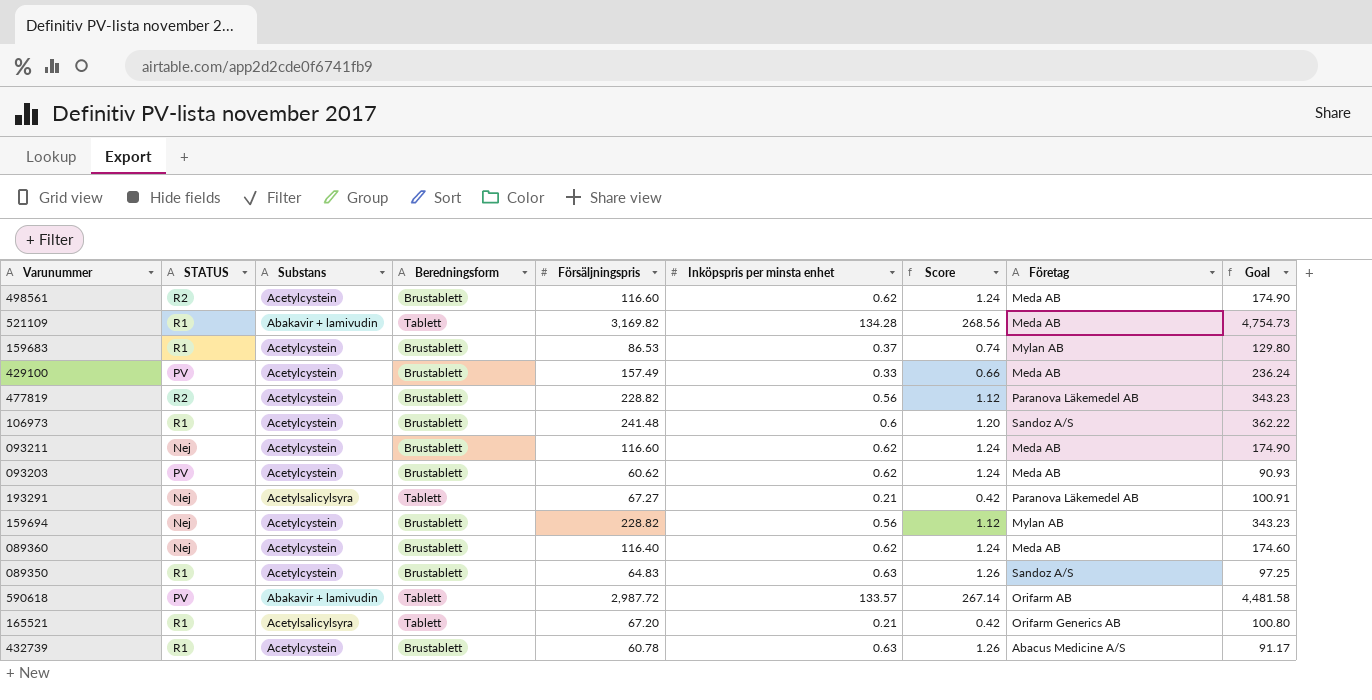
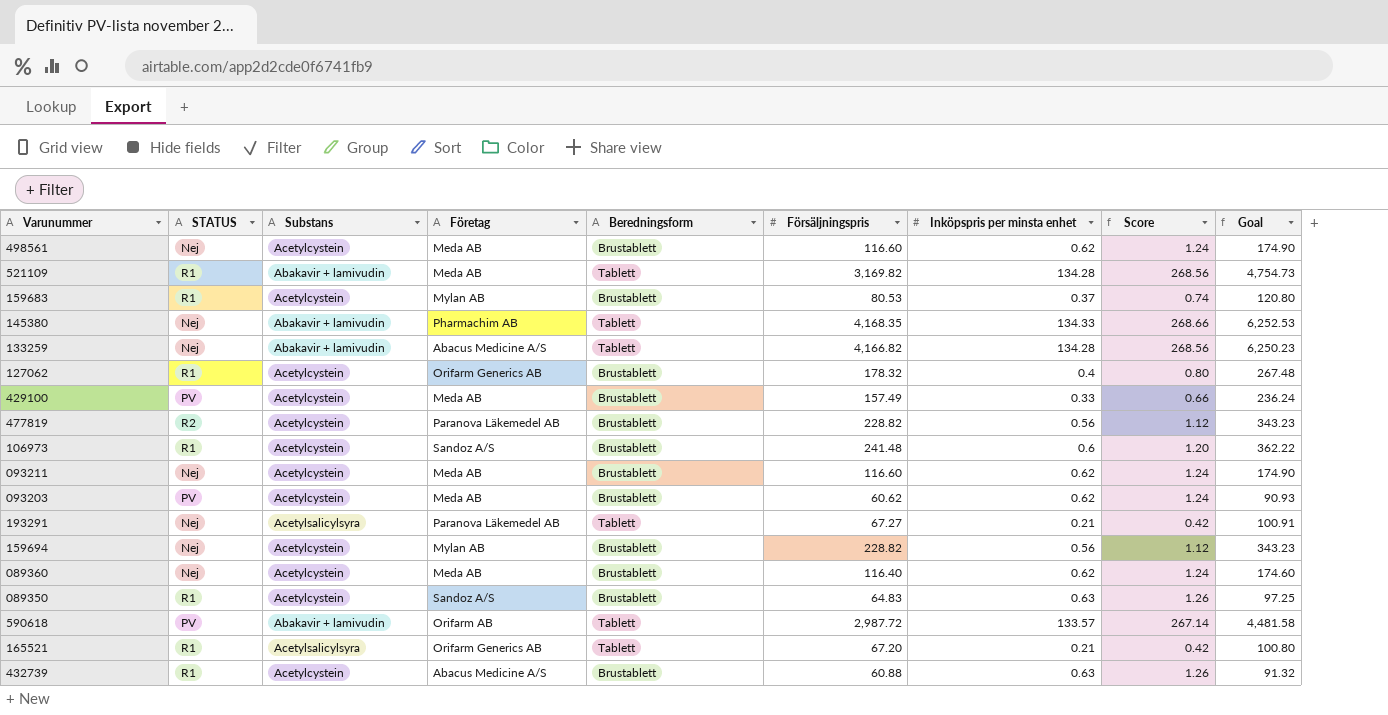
column Företag | position: 8 -> 4
498561 | STATUS: R2 -> Nej
159683 | Försäljningspris: 86.53 -> 80.53
159683 | Goal: 129.80 -> 120.80
row 145380: none -> Nej | Abakavir + lamivudin | Pharmachim AB | Tablett | 4,168.35 | 134.33 | 268.66 | 6,252.53
row 133259: none -> Nej | Abakavir + lamivudin | Abacus Medicine A/S | Tablett | 4,166.82 | 134.28 | 268.56 | 6,250.23
row 127062: none -> R1 | Acetylcystein | Orifarm Generics AB | Brustablett | 178.32 | 0.4 | 0.80 | 267.48
432739 | Försäljningspris: 60.78 -> 60.88
432739 | Goal: 91.17 -> 91.32

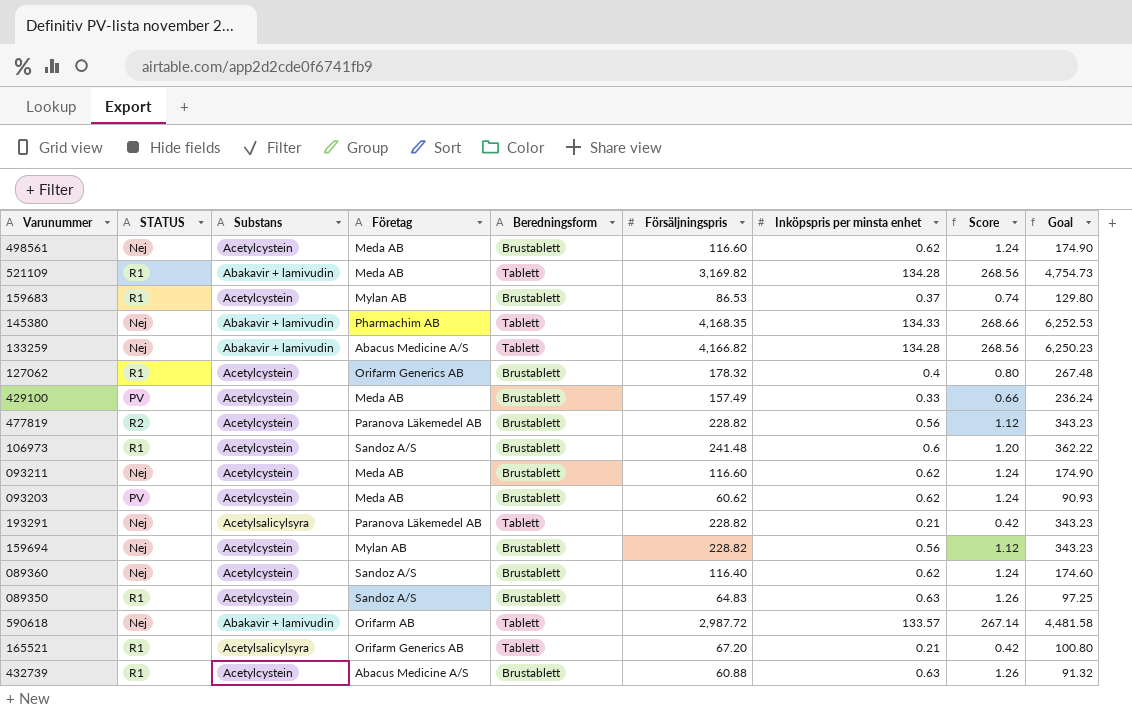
159683 | Försäljningspris: 80.53 -> 86.53
159683 | Goal: 120.80 -> 129.80
193291 | Försäljningspris: 67.27 -> 228.82
193291 | Goal: 100.91 -> 343.23
089360 | Företag: Meda AB -> Sandoz A/S
590618 | STATUS: PV -> Nej

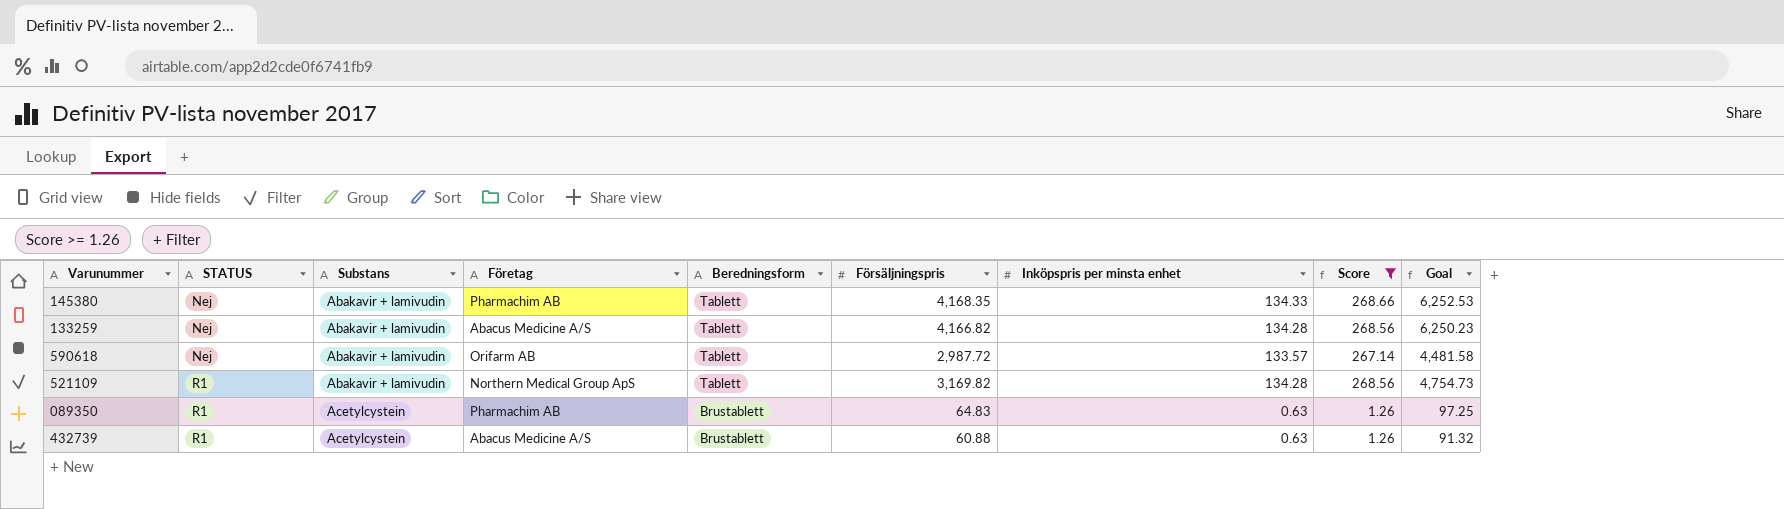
filter: none -> Score >= 1.26
row order: none -> STATUS ascending
521109 | Företag: Meda AB -> Northern Medical Group ApS
089350 | Företag: Sandoz A/S -> Pharmachim AB

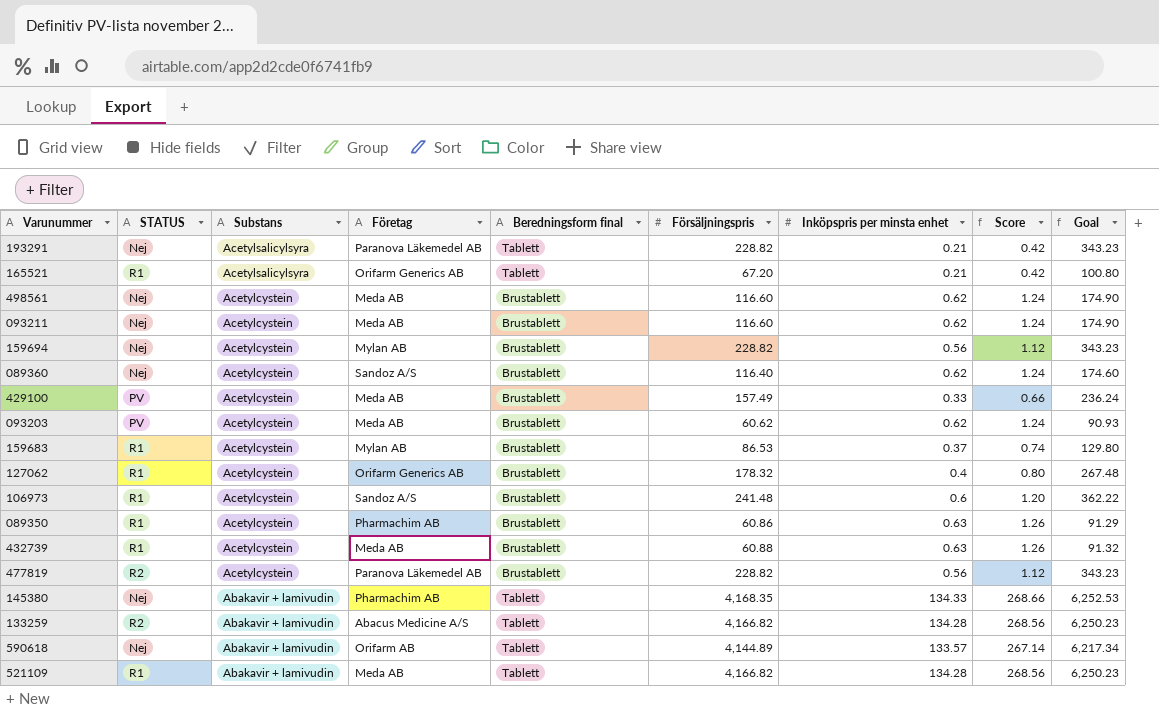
filter: Score >= 1.26 -> none
row order: STATUS ascending -> Substans descending
column name: Beredningsform -> Beredningsform final
089350 | Försäljningspris: 64.83 -> 60.86
089350 | Goal: 97.25 -> 91.29
432739 | Företag: Abacus Medicine A/S -> Meda AB
133259 | STATUS: Nej -> R2
590618 | Försäljningspris: 2,987.72 -> 4,144.89
590618 | Goal: 4,481.58 -> 6,217.34
521109 | Företag: Northern Medical Group ApS -> Meda AB
521109 | Försäljningspris: 3,169.82 -> 4,166.82
521109 | Goal: 4,754.73 -> 6,250.23

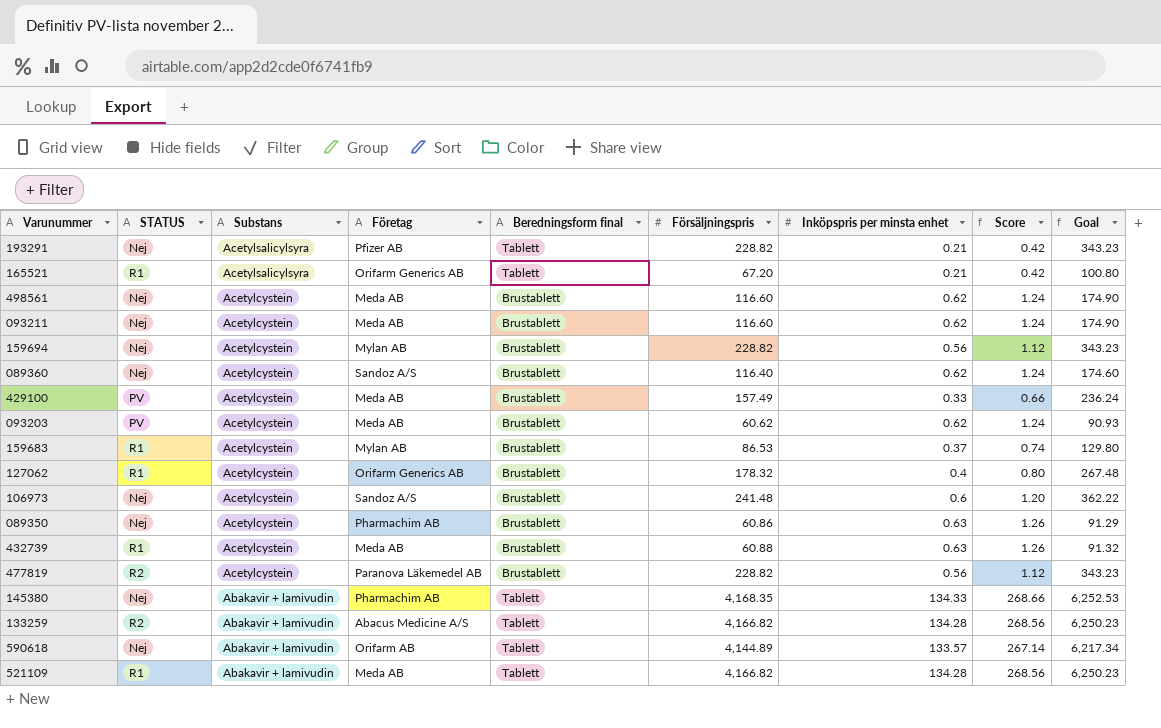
193291 | Företag: Paranova Läkemedel AB -> Pfizer AB
106973 | STATUS: R1 -> Nej
089350 | STATUS: R1 -> Nej

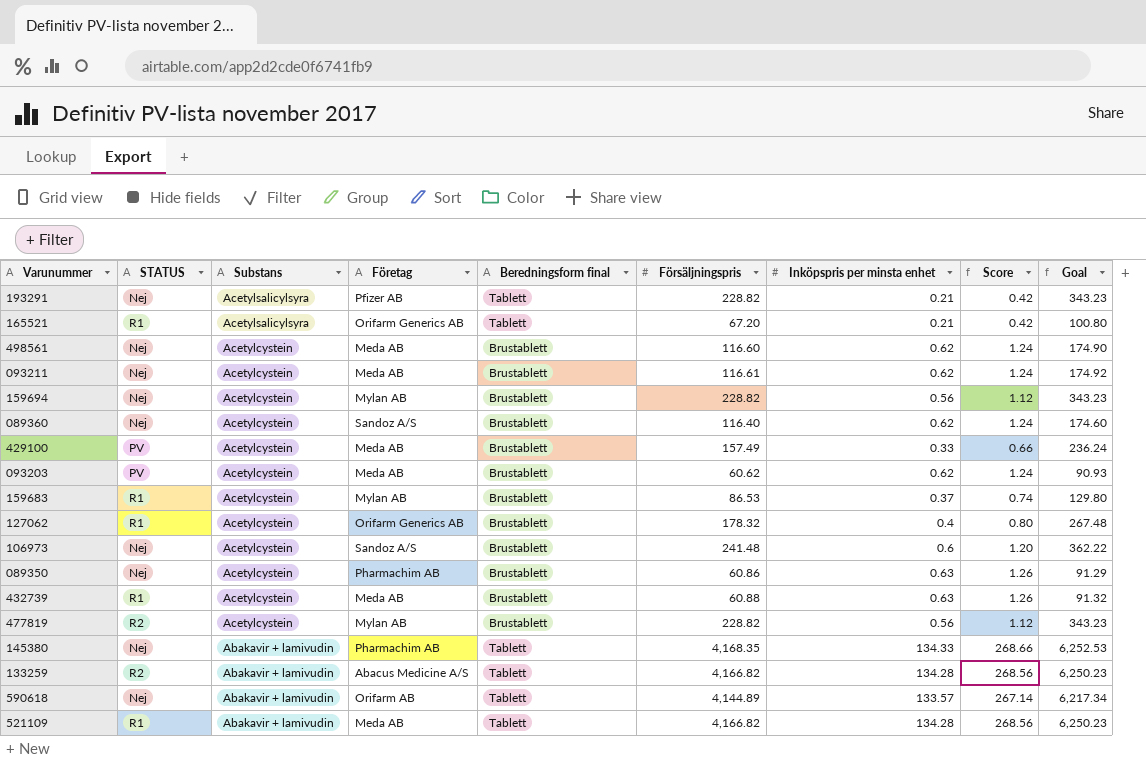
093211 | Försäljningspris: 116.60 -> 116.61
093211 | Goal: 174.90 -> 174.92
477819 | Företag: Paranova Läkemedel AB -> Mylan AB

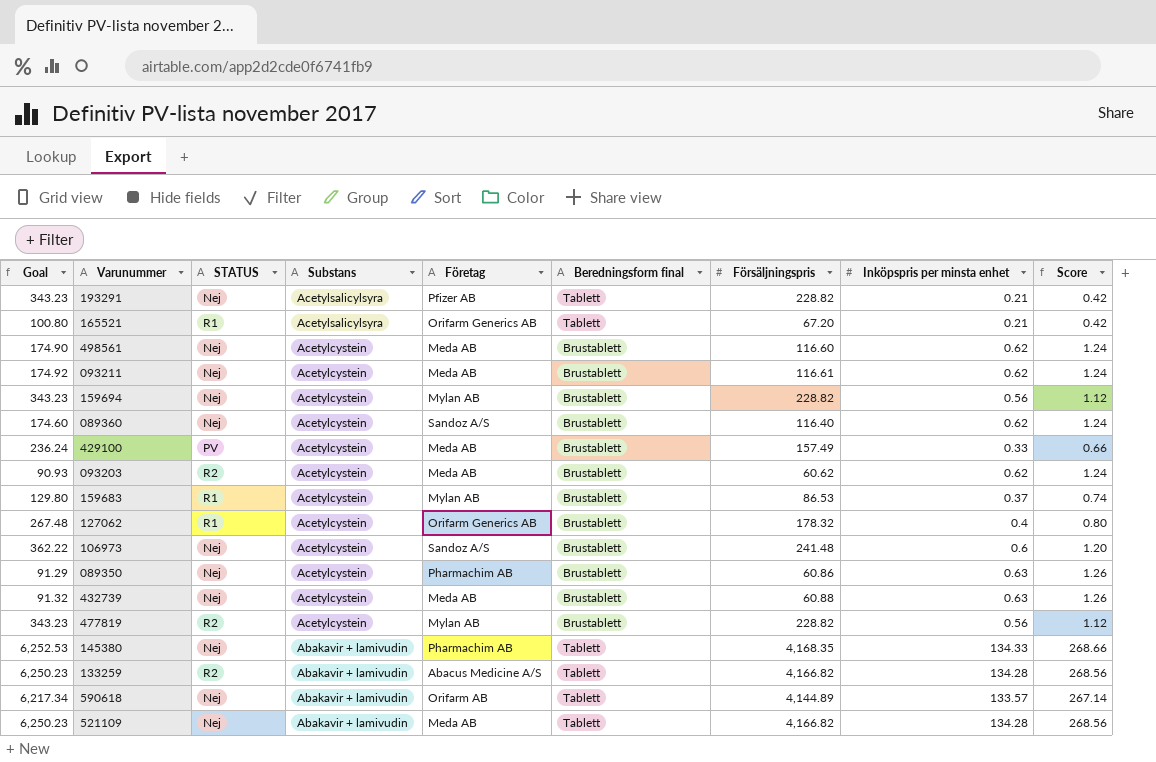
column Goal | position: 9 -> 1
093203 | STATUS: PV -> R2
432739 | STATUS: R1 -> Nej
521109 | STATUS: R1 -> Nej

